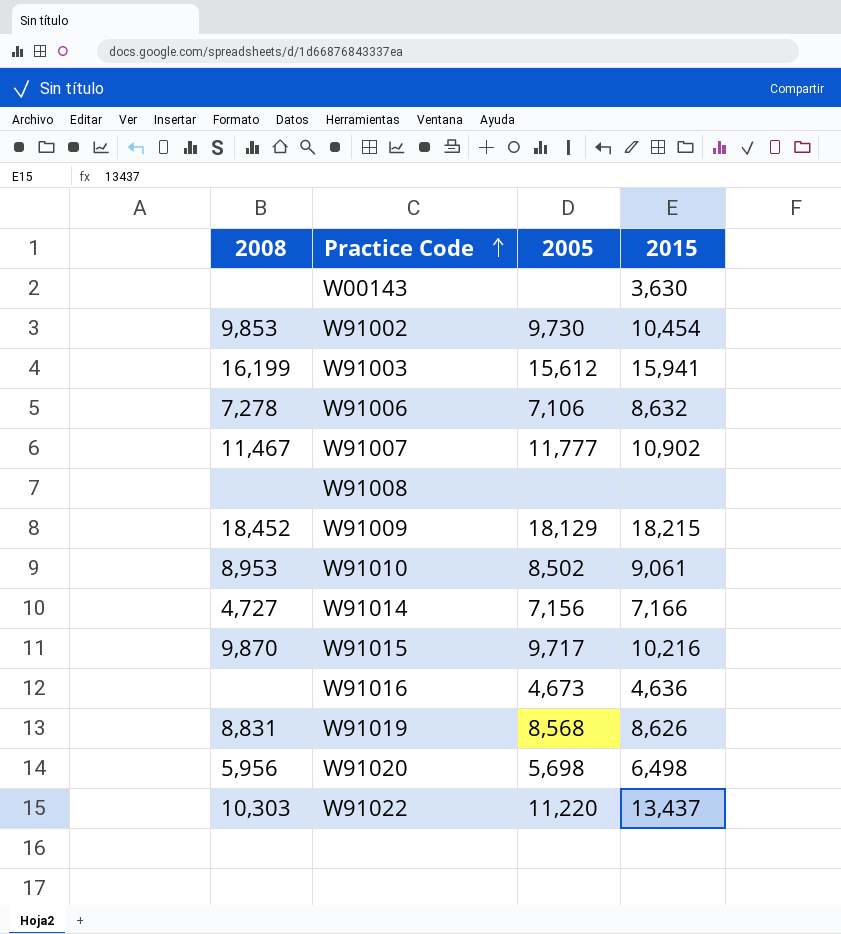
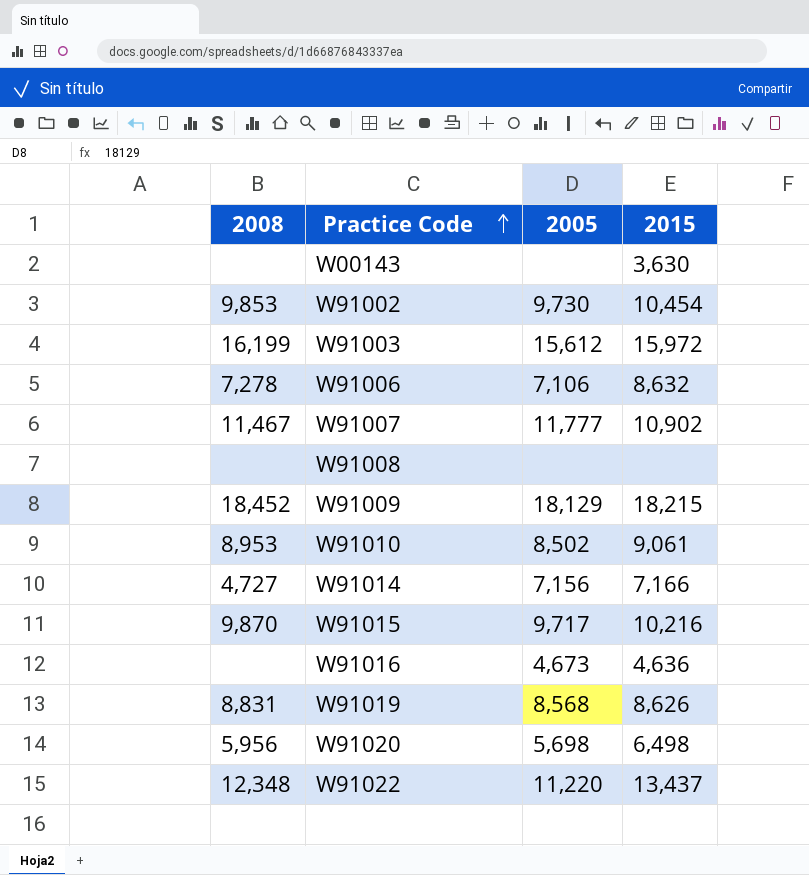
W91003 | 2015: 15,941 -> 15,972
W91022 | 2008: 10,303 -> 12,348

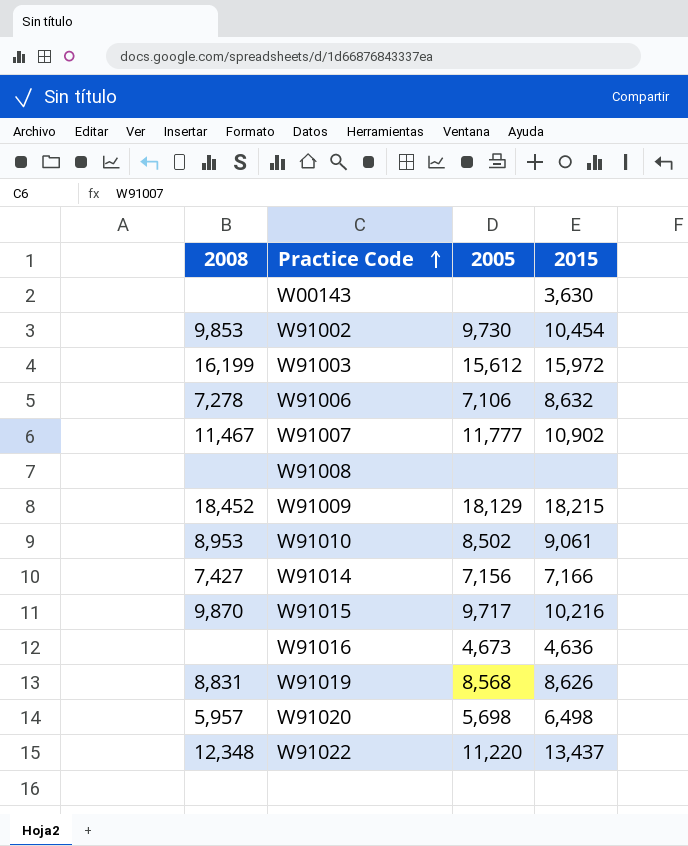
W91014 | 2008: 4,727 -> 7,427
W91020 | 2008: 5,956 -> 5,957

